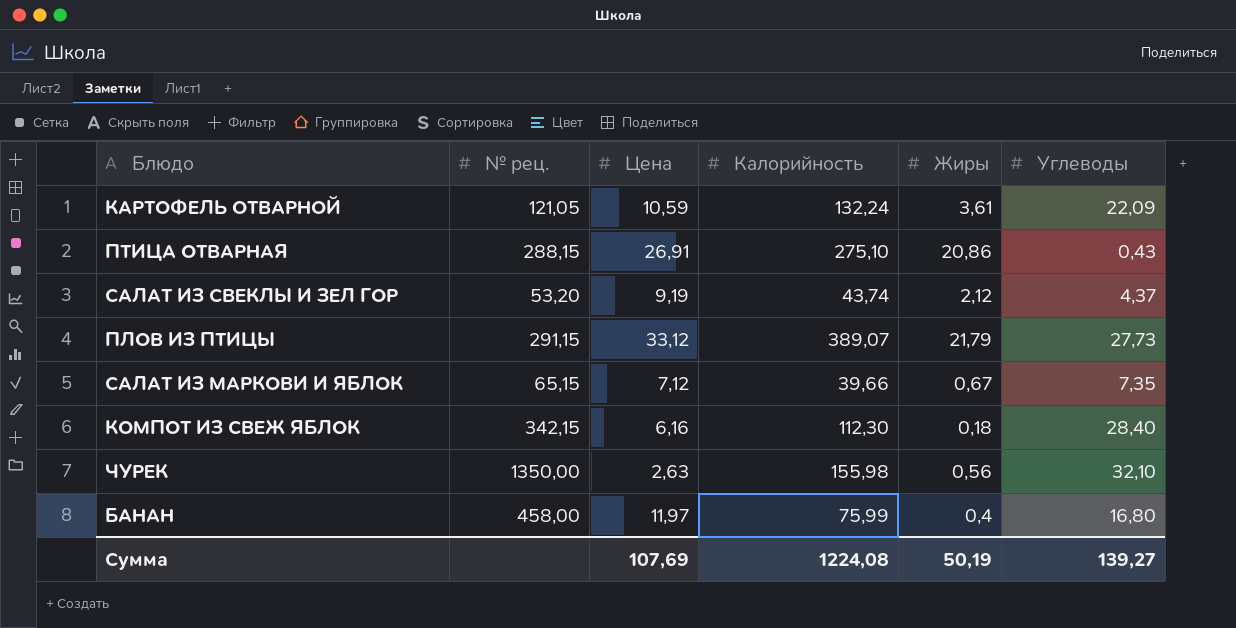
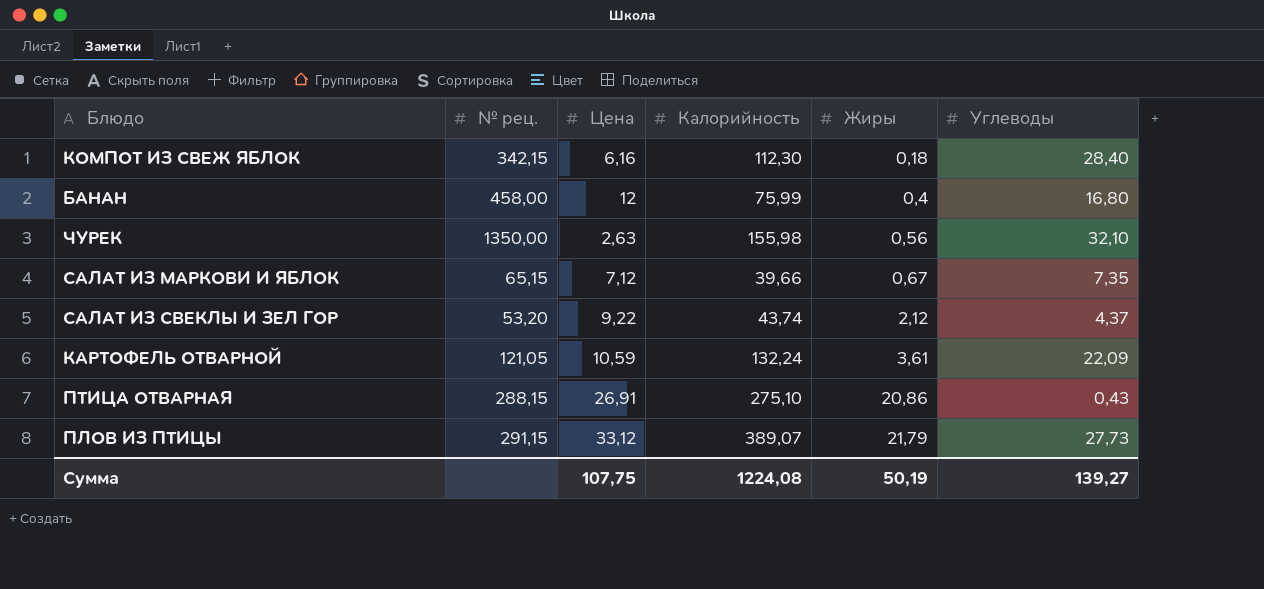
row order: none -> Жиры ascending
БАНАН | Цена: 11,97 -> 12
САЛАТ ИЗ СВЕКЛЫ И ЗЕЛ ГОР | Цена: 9,19 -> 9,22
Сумма | Цена: 107,69 -> 107,75

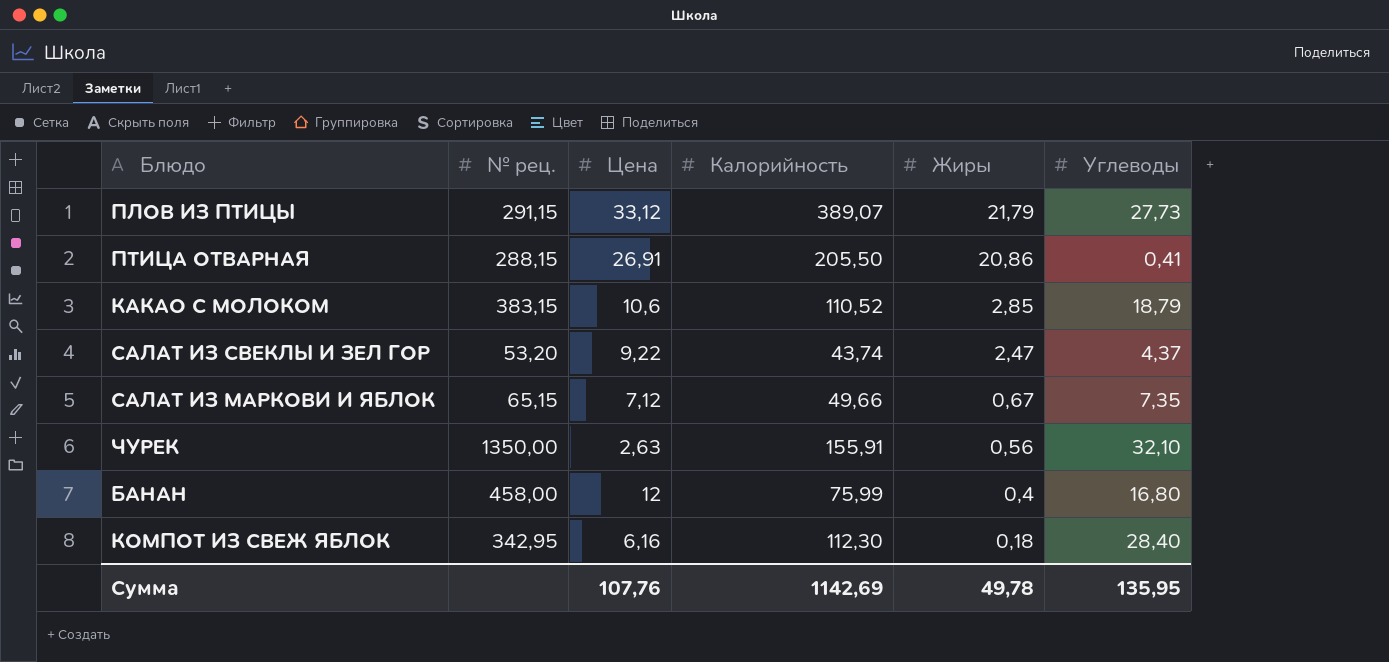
row order: Жиры ascending -> Жиры descending
row КАРТОФЕЛЬ ОТВАРНОЙ: 121,05 | 10,59 | 132,24 | 3,61 | 22,09 -> none
ПТИЦА ОТВАРНАЯ | Калорийность: 275,10 -> 205,50
ПТИЦА ОТВАРНАЯ | Углеводы: 0,43 -> 0,41
row КАКАО С МОЛОКОМ: none -> 383,15 | 10,6 | 110,52 | 2,85 | 18,79
САЛАТ ИЗ СВЕКЛЫ И ЗЕЛ ГОР | Жиры: 2,12 -> 2,47
САЛАТ ИЗ МАРКОВИ И ЯБЛОК | Калорийность: 39,66 -> 49,66
ЧУРЕК | Калорийность: 155,98 -> 155,91
КОМПОТ ИЗ СВЕЖ ЯБЛОК | № рец.: 342,15 -> 342,95
Сумма | Цена: 107,75 -> 107,76
Сумма | Калорийность: 1224,08 -> 1142,69
Сумма | Жиры: 50,19 -> 49,78
Сумма | Углеводы: 139,27 -> 135,95

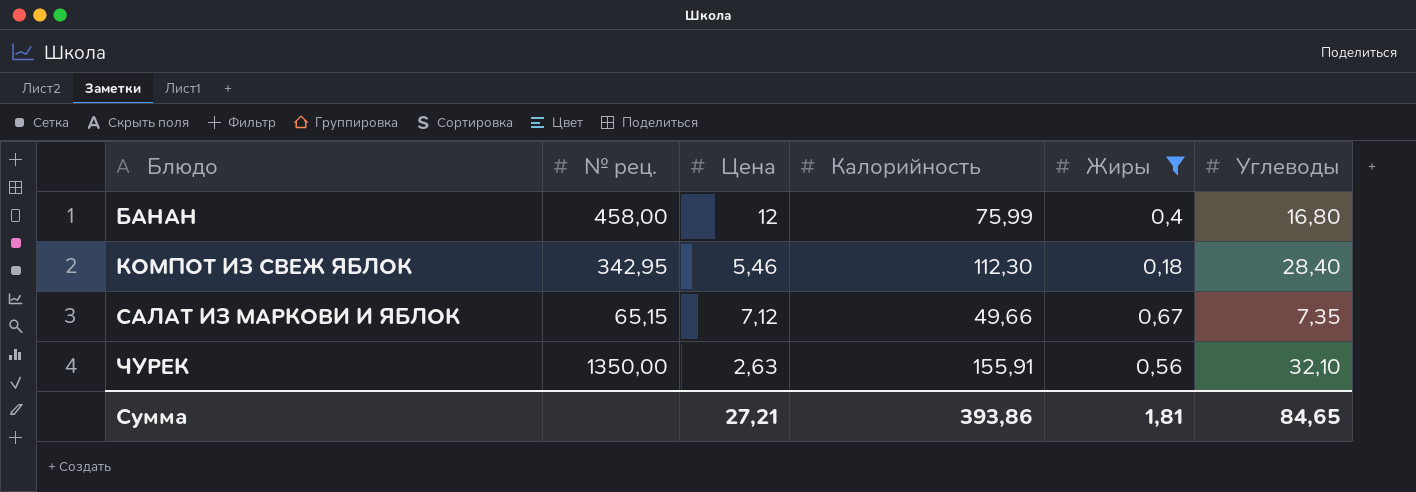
filter: none -> Жиры <= 0,67
row order: Жиры descending -> Блюдо ascending
КОМПОТ ИЗ СВЕЖ ЯБЛОК | Цена: 6,16 -> 5,46
Сумма | Цена: 107,76 -> 27,21
Сумма | Калорийность: 1142,69 -> 393,86
Сумма | Жиры: 49,78 -> 1,81
Сумма | Углеводы: 135,95 -> 84,65

